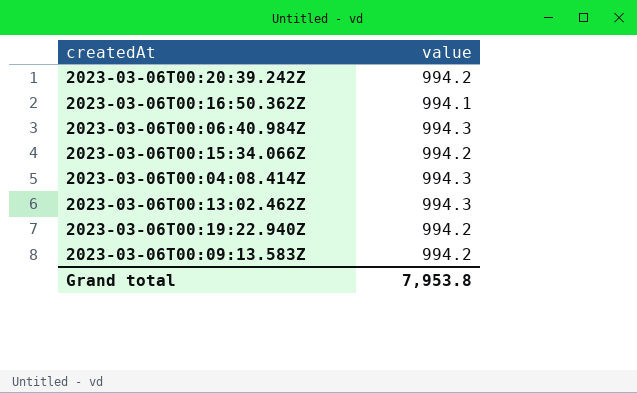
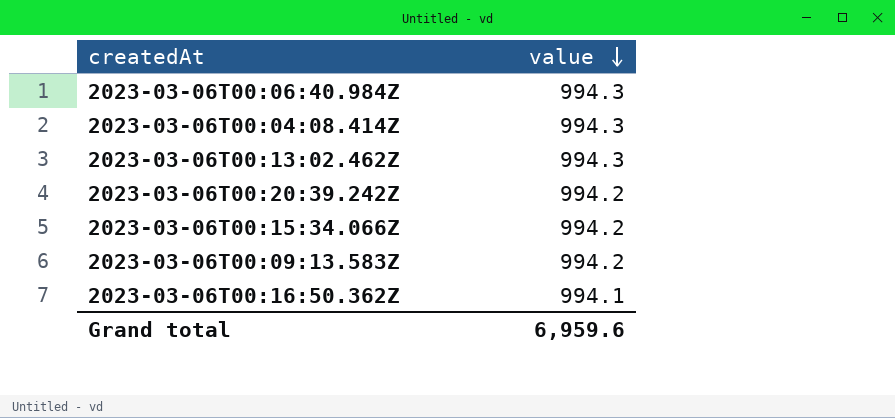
row order: none -> value descending
row 2023-03-06T00:19:22.940Z: 994.2 -> none
Grand total | value: 7,953.8 -> 6,959.6

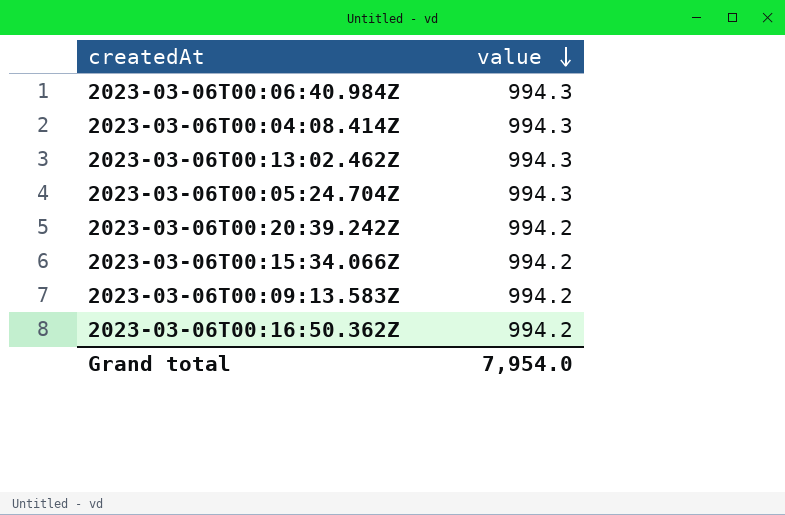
row 2023-03-06T00:05:24.704Z: none -> 994.3
2023-03-06T00:16:50.362Z | value: 994.1 -> 994.2
Grand total | value: 6,959.6 -> 7,954.0

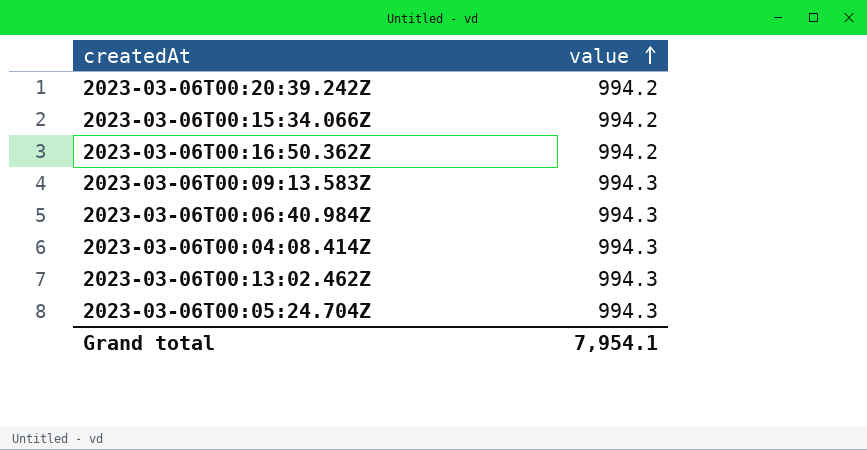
row order: value descending -> value ascending
2023-03-06T00:09:13.583Z | value: 994.2 -> 994.3
Grand total | value: 7,954.0 -> 7,954.1

